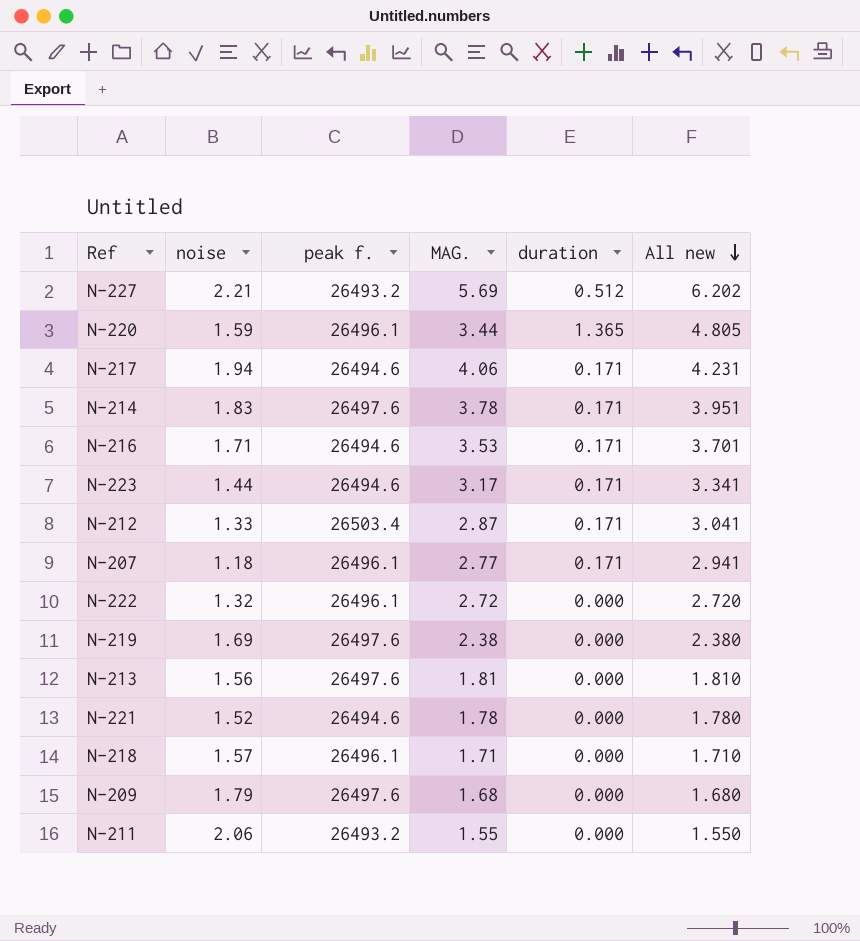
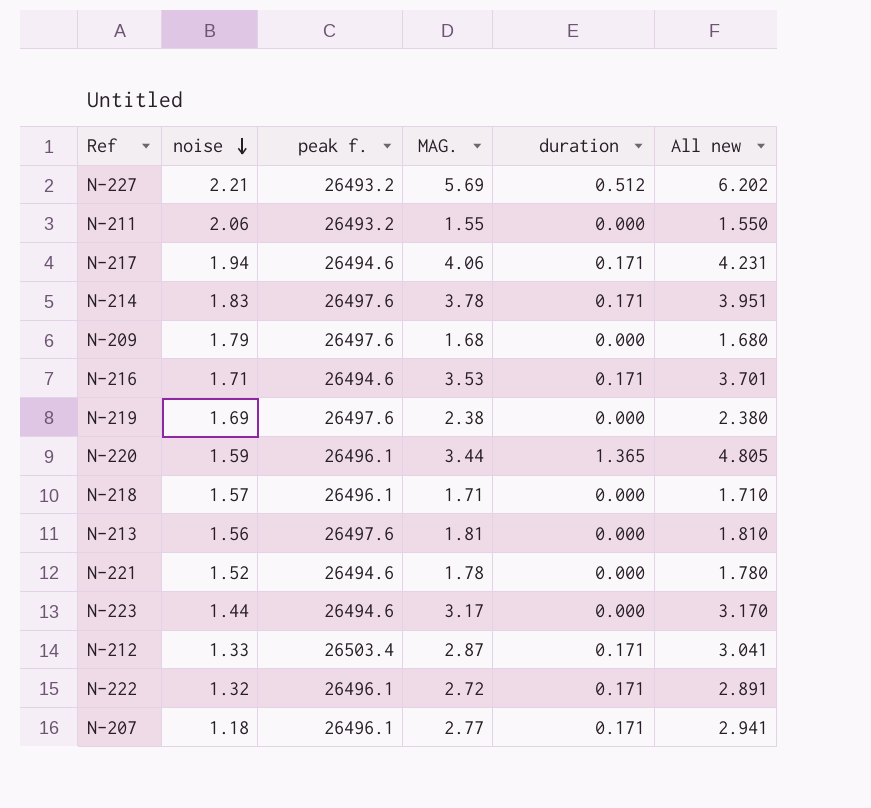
row order: All new descending -> noise descending
N-223 | duration: 0.171 -> 0.000
N-223 | All new: 3.341 -> 3.170
N-222 | duration: 0.000 -> 0.171
N-222 | All new: 2.720 -> 2.891

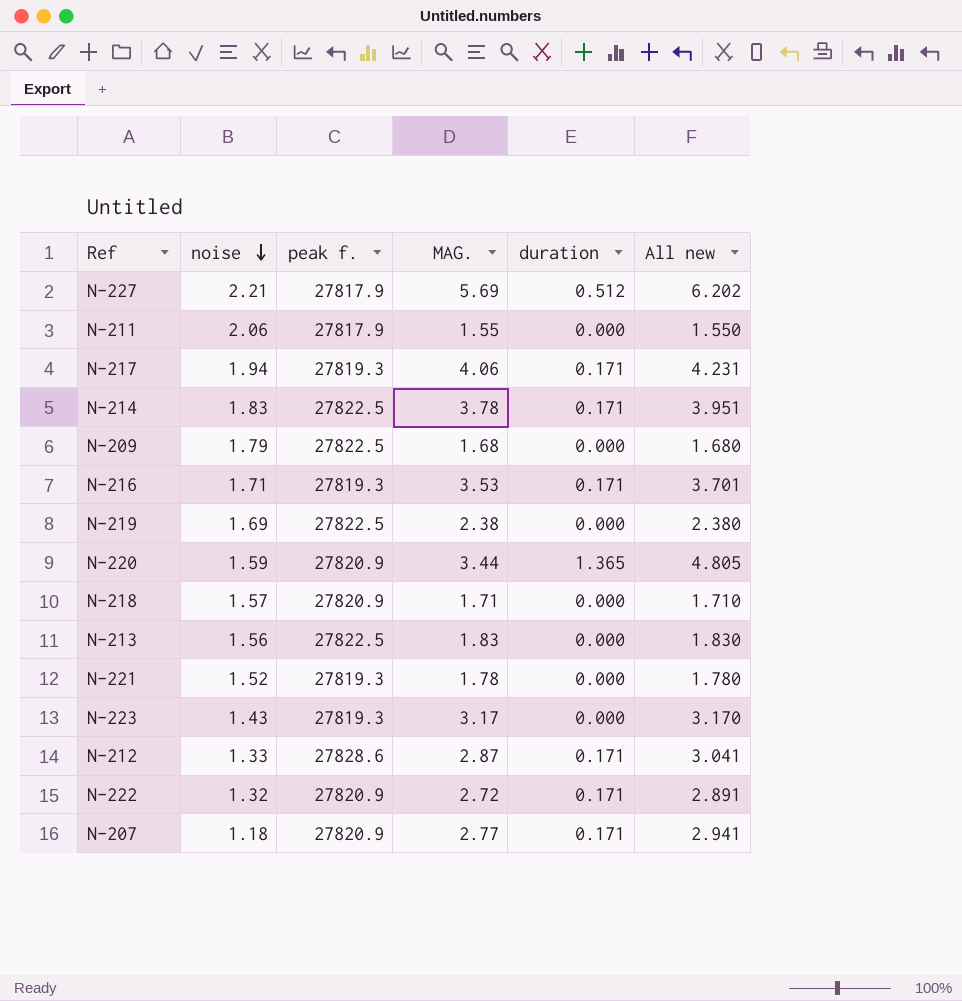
N-227 | peak f.: 26493.2 -> 27817.9
N-211 | peak f.: 26493.2 -> 27817.9
N-217 | peak f.: 26494.6 -> 27819.3
N-214 | peak f.: 26497.6 -> 27822.5
N-209 | peak f.: 26497.6 -> 27822.5
N-216 | peak f.: 26494.6 -> 27819.3
N-219 | peak f.: 26497.6 -> 27822.5
N-220 | peak f.: 26496.1 -> 27820.9
N-218 | peak f.: 26496.1 -> 27820.9
N-213 | peak f.: 26497.6 -> 27822.5
N-213 | MAG.: 1.81 -> 1.83
N-213 | All new: 1.810 -> 1.830
N-221 | peak f.: 26494.6 -> 27819.3
N-223 | noise: 1.44 -> 1.43
N-223 | peak f.: 26494.6 -> 27819.3
N-212 | peak f.: 26503.4 -> 27828.6
N-222 | peak f.: 26496.1 -> 27820.9
N-207 | peak f.: 26496.1 -> 27820.9

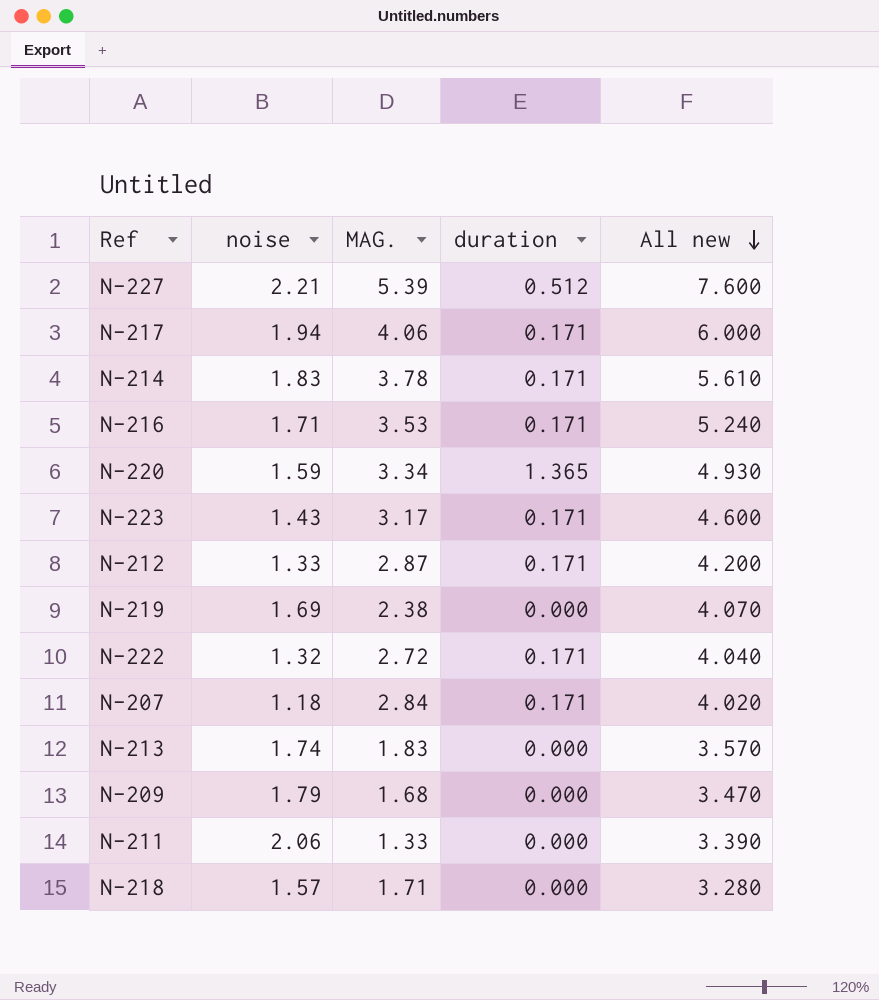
row order: noise descending -> All new descending
column peak f. | position: 3 -> none
column All new | formula: [MAG.] + [duration] -> [noise] + [MAG.]
row N-221: 1.52 | 27819.3 | 1.78 | 0.000 | 1.780 -> none
N-227 | MAG.: 5.69 -> 5.39
N-220 | MAG.: 3.44 -> 3.34
N-223 | duration: 0.000 -> 0.171
N-207 | MAG.: 2.77 -> 2.84
N-213 | noise: 1.56 -> 1.74
N-211 | MAG.: 1.55 -> 1.33

